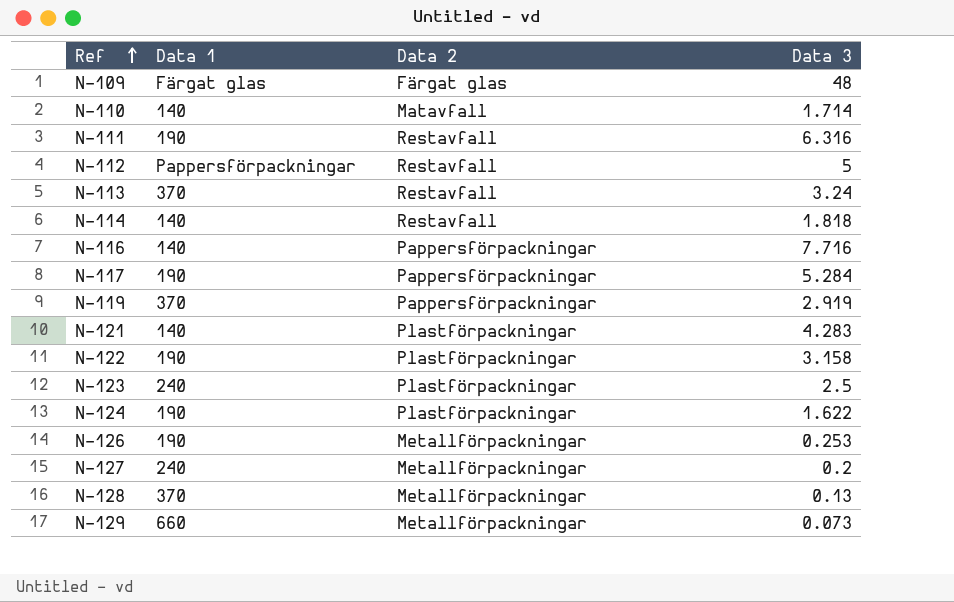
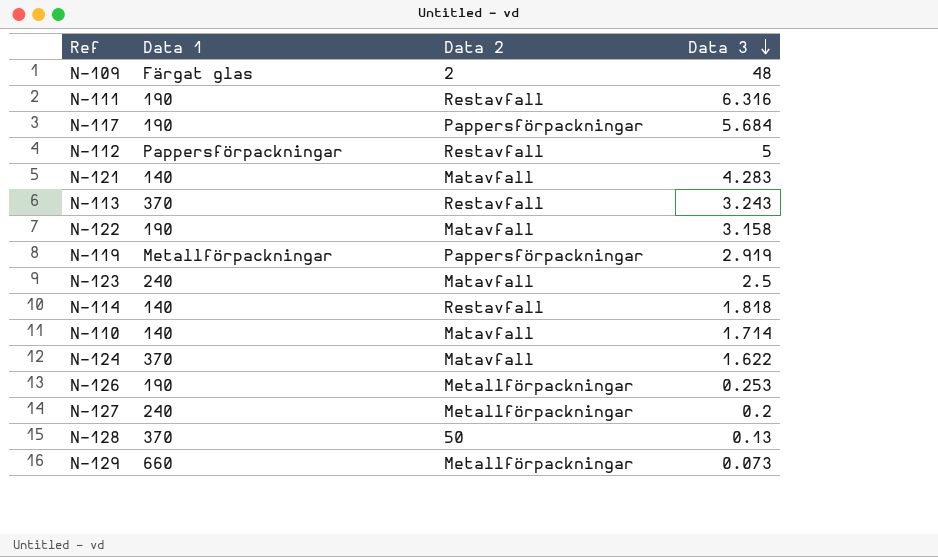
row order: Ref ascending -> Data 3 descending
row N-116: 140 | Pappersförpackningar | 7.716 -> none
N-109 | Data 2: Färgat glas -> 2
N-117 | Data 3: 5.284 -> 5.684
N-121 | Data 2: Plastförpackningar -> Matavfall
N-113 | Data 3: 3.24 -> 3.243
N-122 | Data 2: Plastförpackningar -> Matavfall
N-119 | Data 1: 370 -> Metallförpackningar
N-123 | Data 2: Plastförpackningar -> Matavfall
N-124 | Data 1: 190 -> 370
N-124 | Data 2: Plastförpackningar -> Matavfall
N-128 | Data 2: Metallförpackningar -> 50

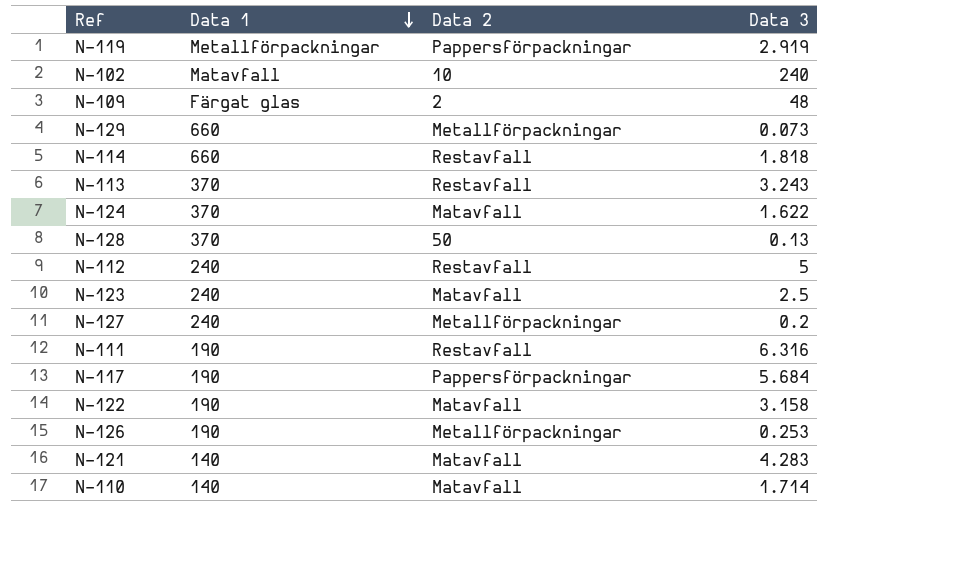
row order: Data 3 descending -> Data 1 descending
row N-102: none -> Matavfall | 10 | 240
N-114 | Data 1: 140 -> 660
N-112 | Data 1: Pappersförpackningar -> 240

